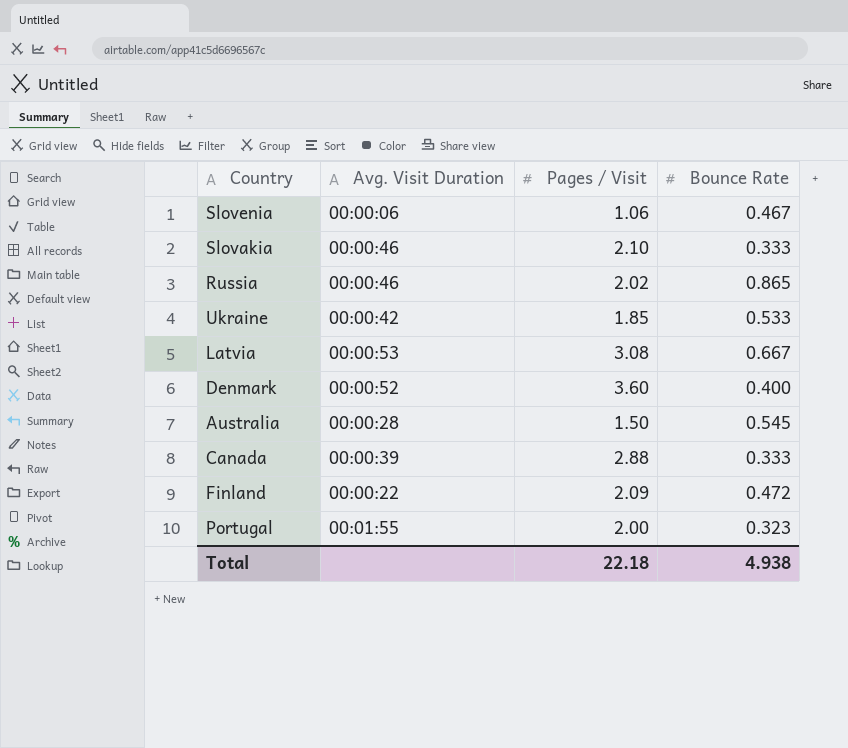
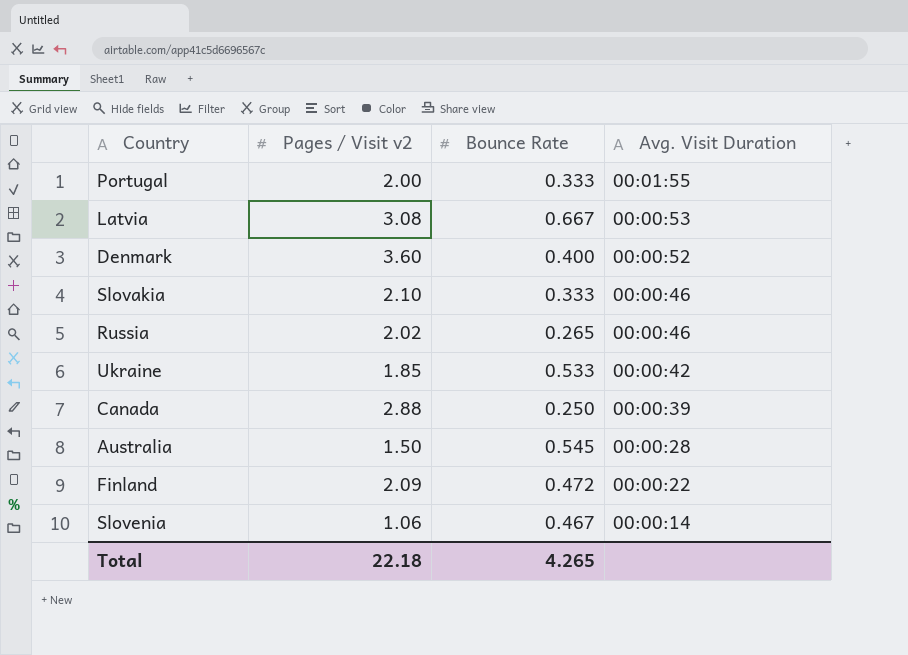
row order: none -> Avg. Visit Duration descending
column name: Pages / Visit -> Pages / Visit v2
column Avg. Visit Duration | position: 2 -> 4
Portugal | Bounce Rate: 0.323 -> 0.333
Russia | Bounce Rate: 0.865 -> 0.265
Canada | Bounce Rate: 0.333 -> 0.250
Slovenia | Avg. Visit Duration: 00:00:06 -> 00:00:14
Total | Bounce Rate: 4.938 -> 4.265

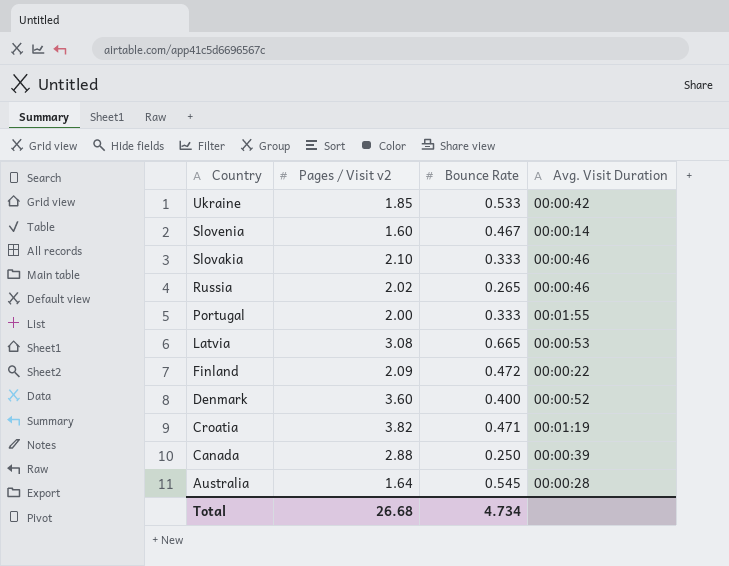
row order: Avg. Visit Duration descending -> Country descending
Slovenia | Pages / Visit v2: 1.06 -> 1.60
Latvia | Bounce Rate: 0.667 -> 0.665
row Croatia: none -> 3.82 | 0.471 | 00:01:19
Australia | Pages / Visit v2: 1.50 -> 1.64
Total | Pages / Visit v2: 22.18 -> 26.68
Total | Bounce Rate: 4.265 -> 4.734

